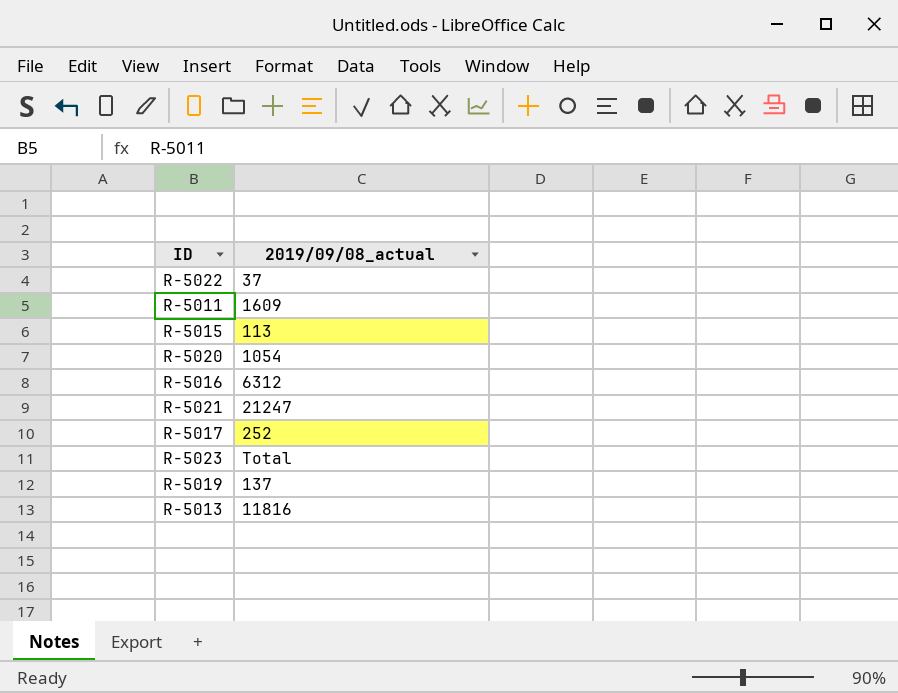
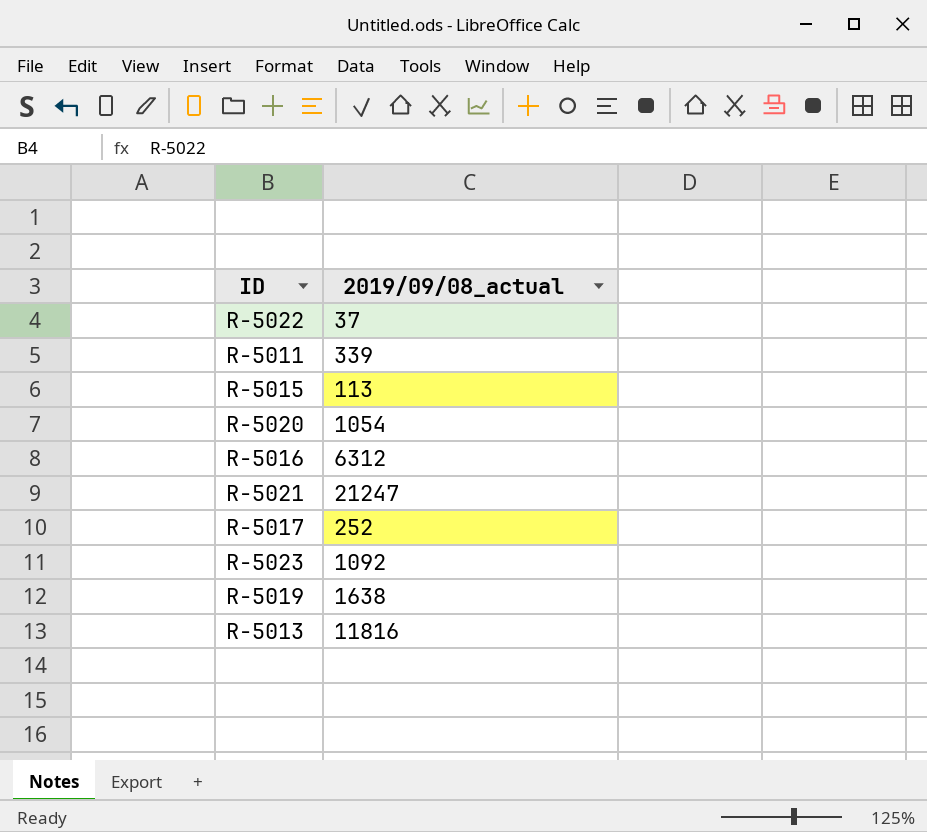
R-5011 | 2019/09/08_actual: 1609 -> 339
R-5023 | 2019/09/08_actual: Total -> 1092
R-5019 | 2019/09/08_actual: 137 -> 1638

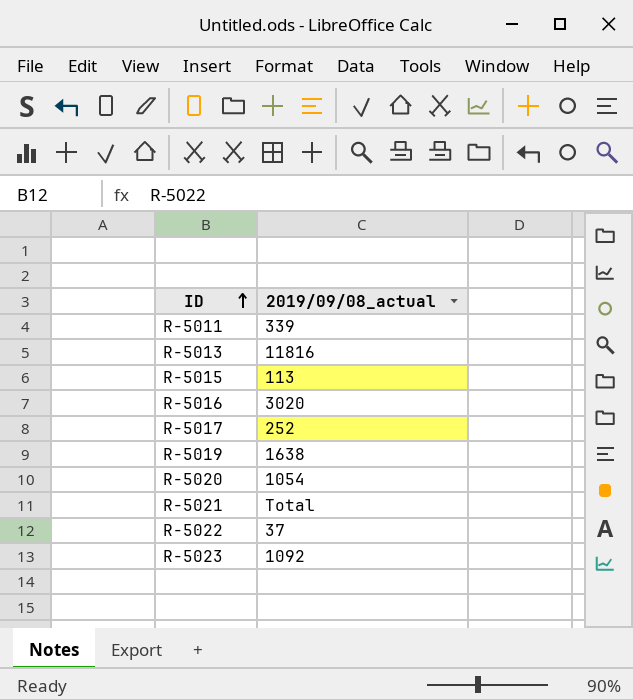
row order: none -> ID ascending
R-5016 | 2019/09/08_actual: 6312 -> 3020
R-5021 | 2019/09/08_actual: 21247 -> Total

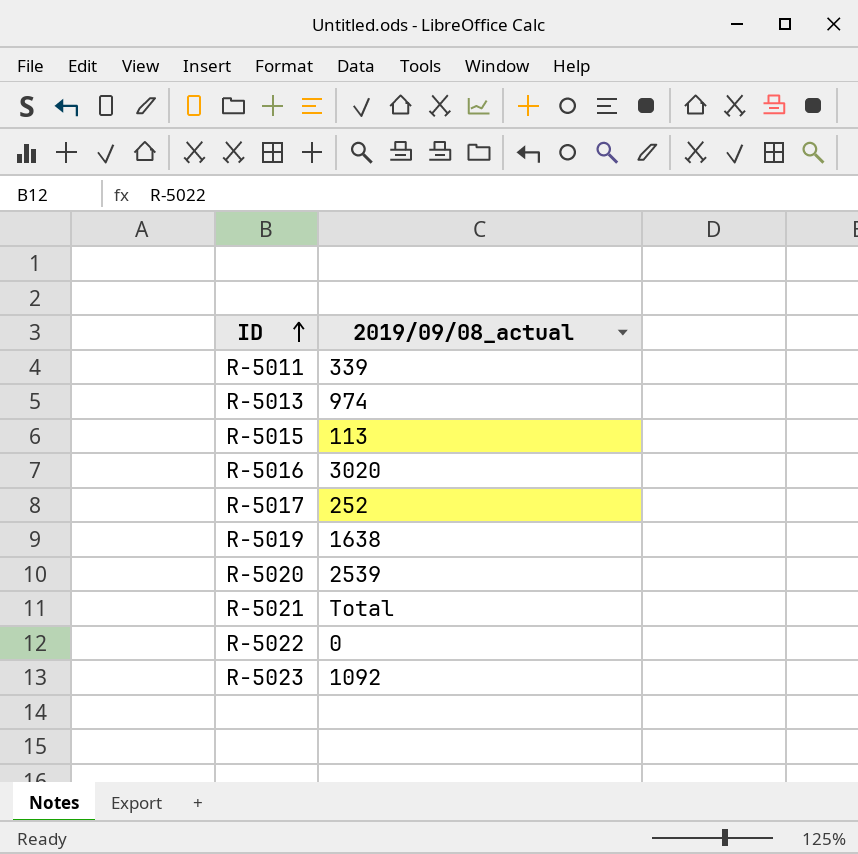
R-5013 | 2019/09/08_actual: 11816 -> 974
R-5020 | 2019/09/08_actual: 1054 -> 2539
R-5022 | 2019/09/08_actual: 37 -> 0

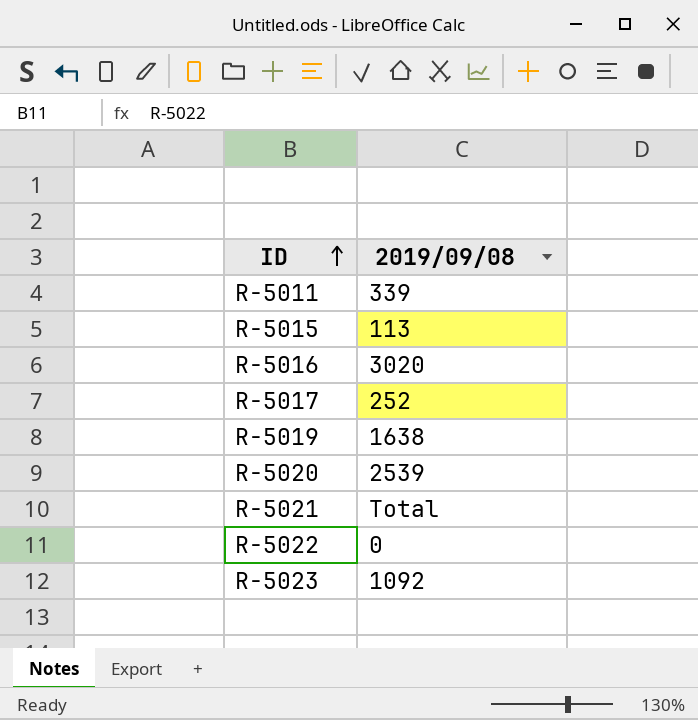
column name: 2019/09/08_actual -> 2019/09/08
row R-5013: 974 -> none

